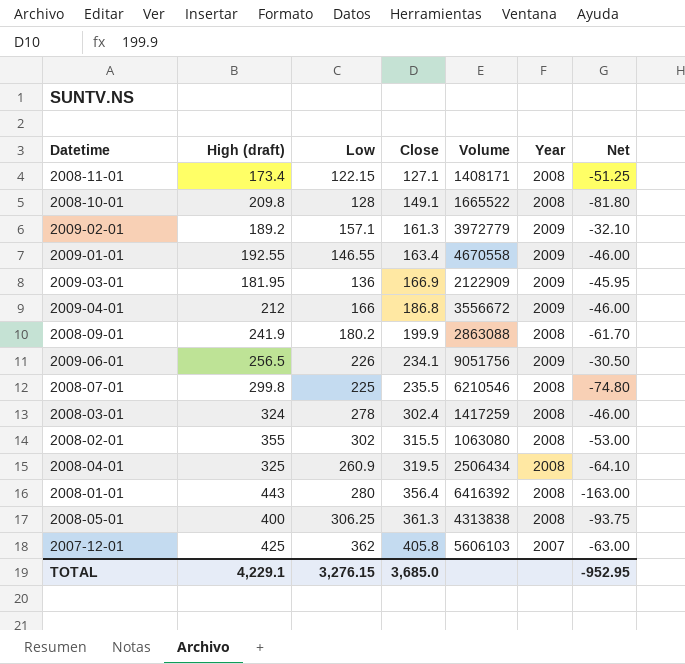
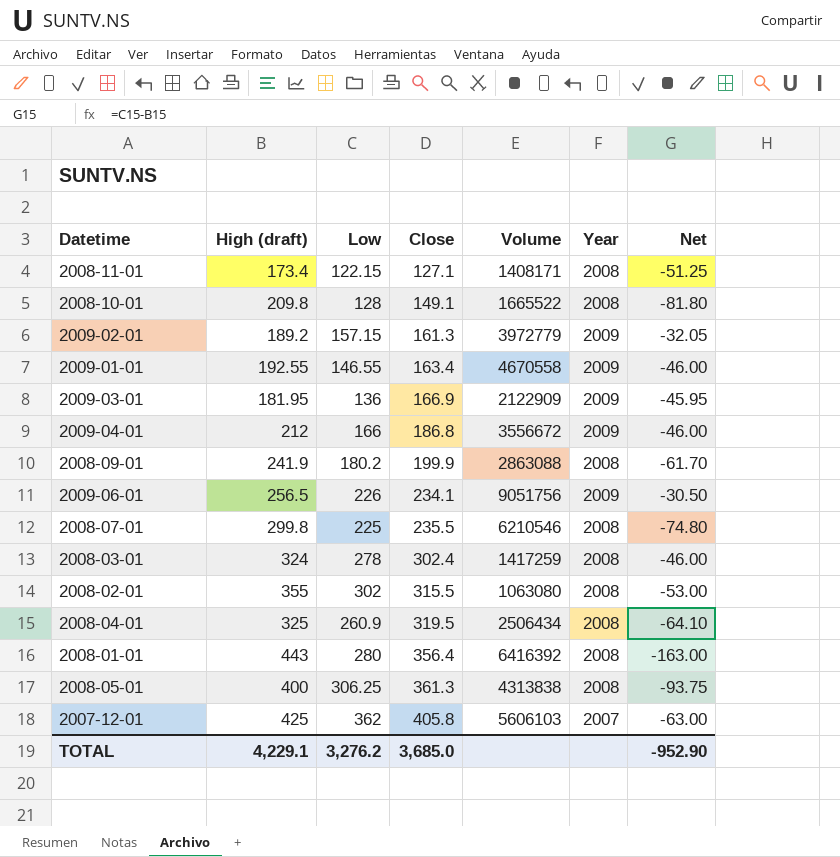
2009-02-01 | Low: 157.1 -> 157.15
2009-02-01 | Net: -32.10 -> -32.05
TOTAL | Low: 3,276.15 -> 3,276.2
TOTAL | Net: -952.95 -> -952.90

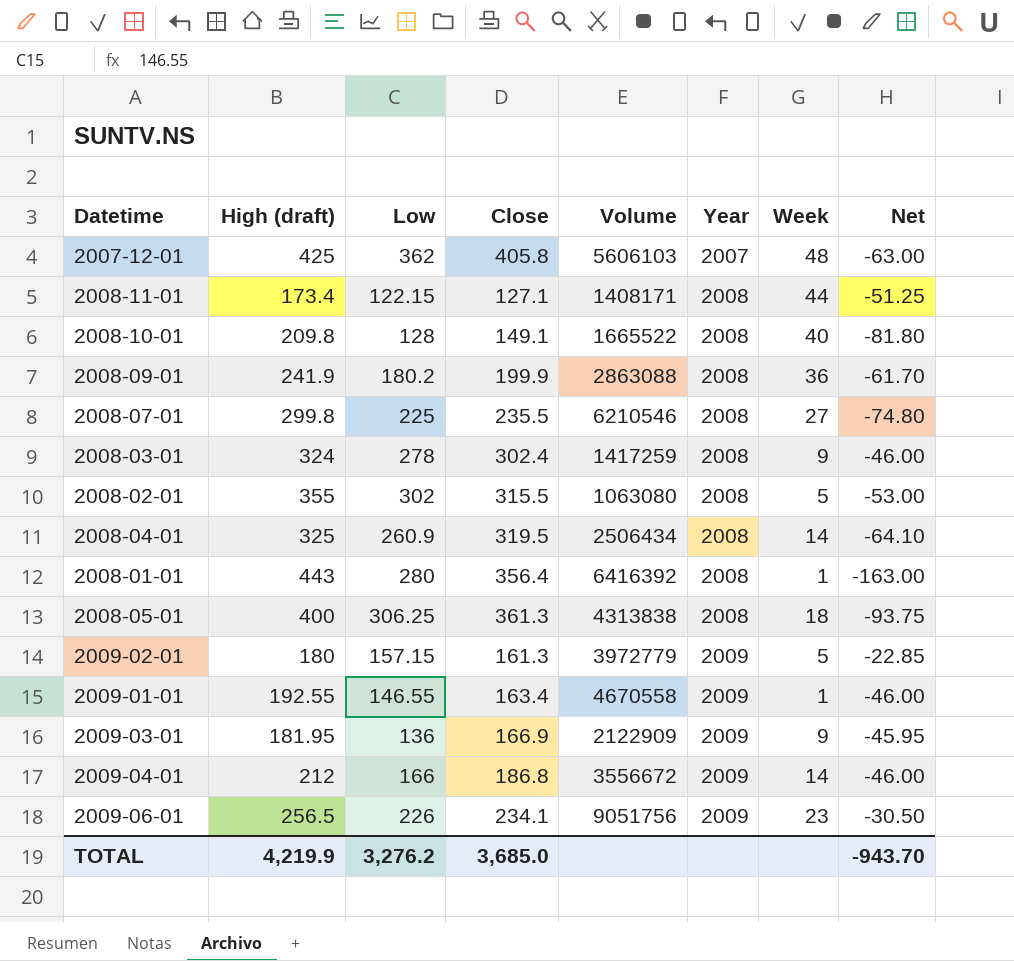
row order: Close ascending -> Year ascending
column Week | position: none -> 7
2009-02-01 | High (draft): 189.2 -> 180
2009-02-01 | Net: -32.05 -> -22.85
TOTAL | High (draft): 4,229.1 -> 4,219.9
TOTAL | Net: -952.90 -> -943.70

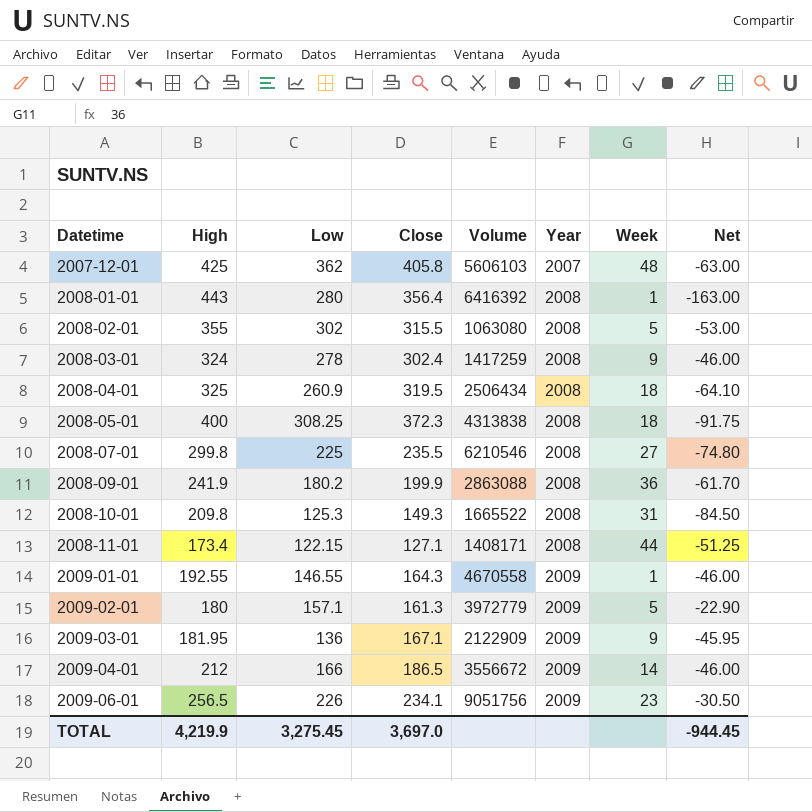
row order: Year ascending -> Datetime ascending
column name: High (draft) -> High
2008-04-01 | Week: 14 -> 18
2008-05-01 | Low: 306.25 -> 308.25
2008-05-01 | Close: 361.3 -> 372.3
2008-05-01 | Net: -93.75 -> -91.75
2008-10-01 | Low: 128 -> 125.3
2008-10-01 | Close: 149.1 -> 149.3
2008-10-01 | Week: 40 -> 31
2008-10-01 | Net: -81.80 -> -84.50
2009-01-01 | Close: 163.4 -> 164.3
2009-02-01 | Low: 157.15 -> 157.1
2009-02-01 | Net: -22.85 -> -22.90
2009-03-01 | Close: 166.9 -> 167.1
2009-04-01 | Close: 186.8 -> 186.5
TOTAL | Low: 3,276.2 -> 3,275.45
TOTAL | Close: 3,685.0 -> 3,697.0
TOTAL | Net: -943.70 -> -944.45

